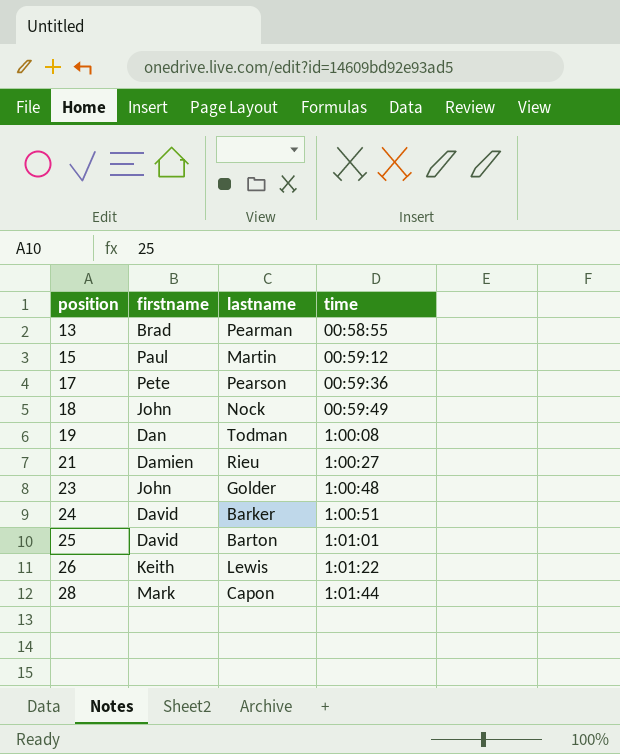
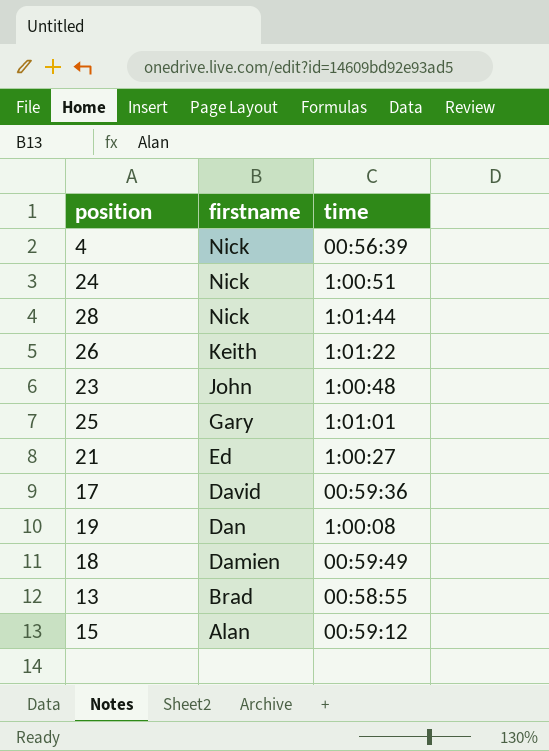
row order: position ascending -> firstname descending
column lastname | position: 3 -> none
row 4: none -> Nick | 00:56:39
24 | firstname: David -> Nick
28 | firstname: Mark -> Nick
25 | firstname: David -> Gary
21 | firstname: Damien -> Ed
17 | firstname: Pete -> David
18 | firstname: John -> Damien
15 | firstname: Paul -> Alan

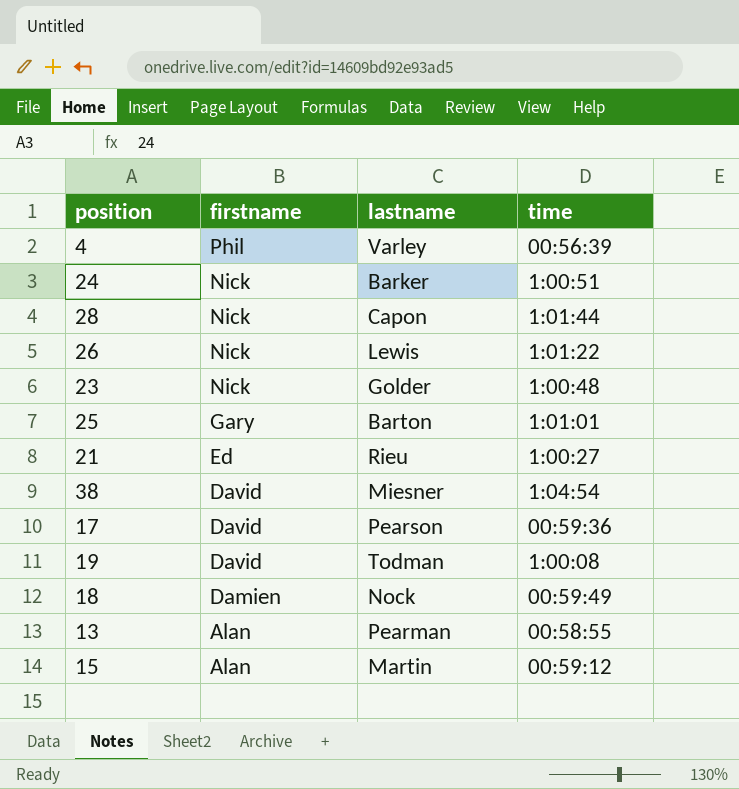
column lastname | position: none -> 3
4 | firstname: Nick -> Phil
26 | firstname: Keith -> Nick
23 | firstname: John -> Nick
row 38: none -> David | Miesner | 1:04:54
19 | firstname: Dan -> David
13 | firstname: Brad -> Alan

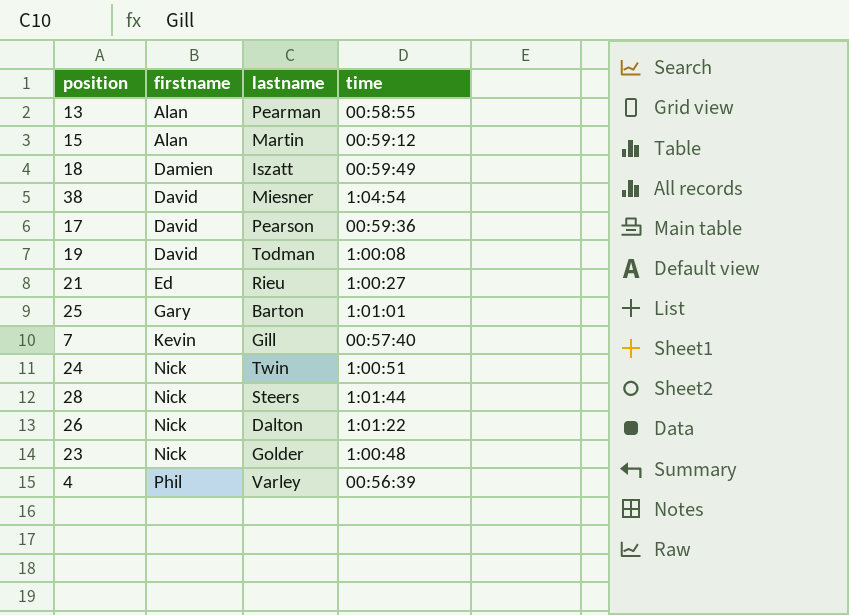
row order: firstname descending -> firstname ascending
18 | lastname: Nock -> Iszatt
row 7: none -> Kevin | Gill | 00:57:40
24 | lastname: Barker -> Twin
28 | lastname: Capon -> Steers
26 | lastname: Lewis -> Dalton

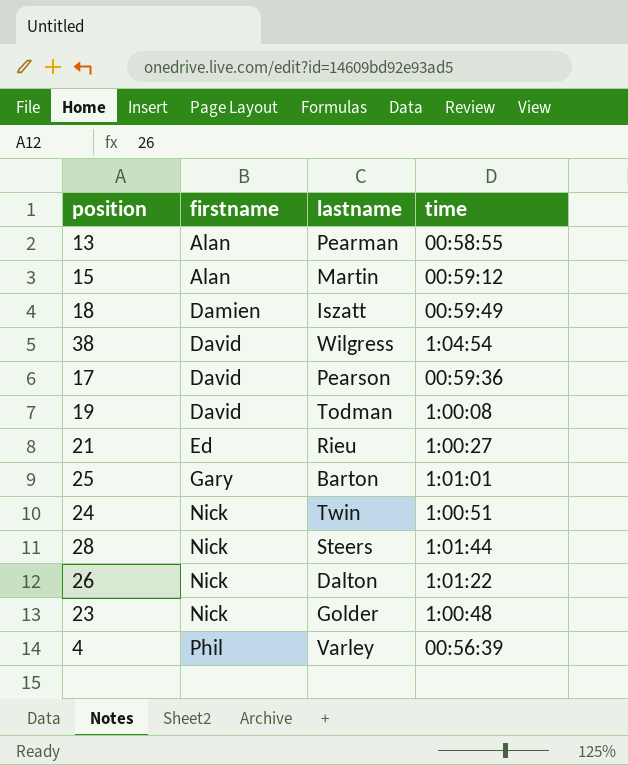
row 7: Kevin | Gill | 00:57:40 -> none
38 | lastname: Miesner -> Wilgress

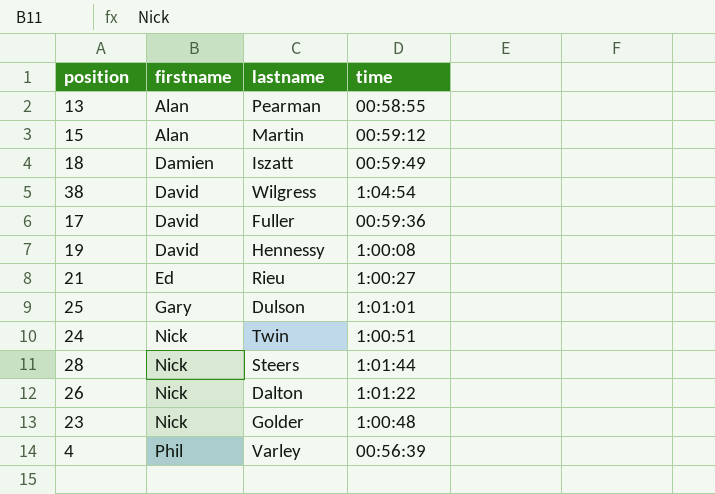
17 | lastname: Pearson -> Fuller
19 | lastname: Todman -> Hennessy
25 | lastname: Barton -> Dulson

